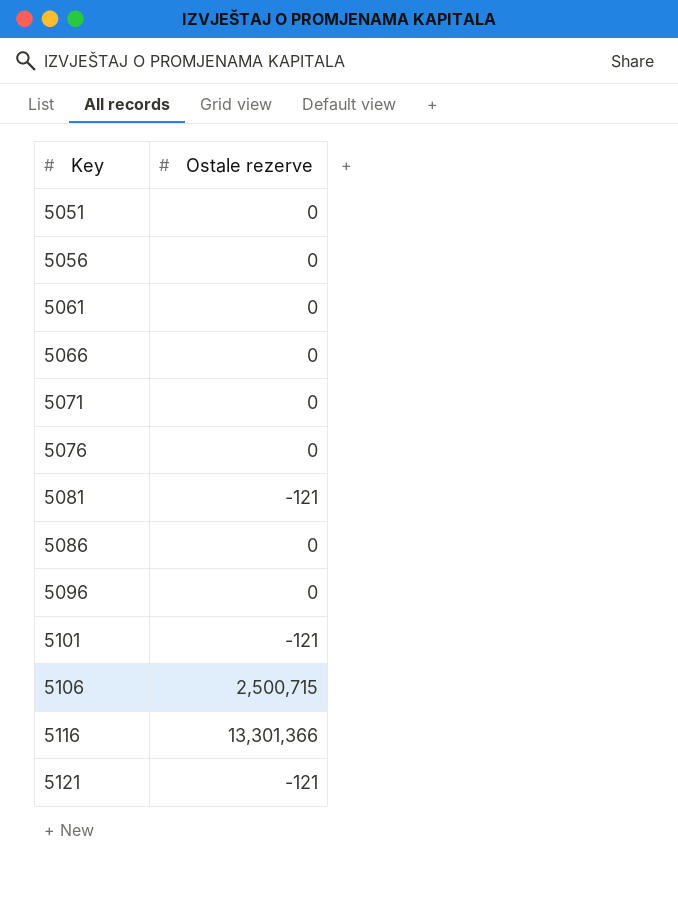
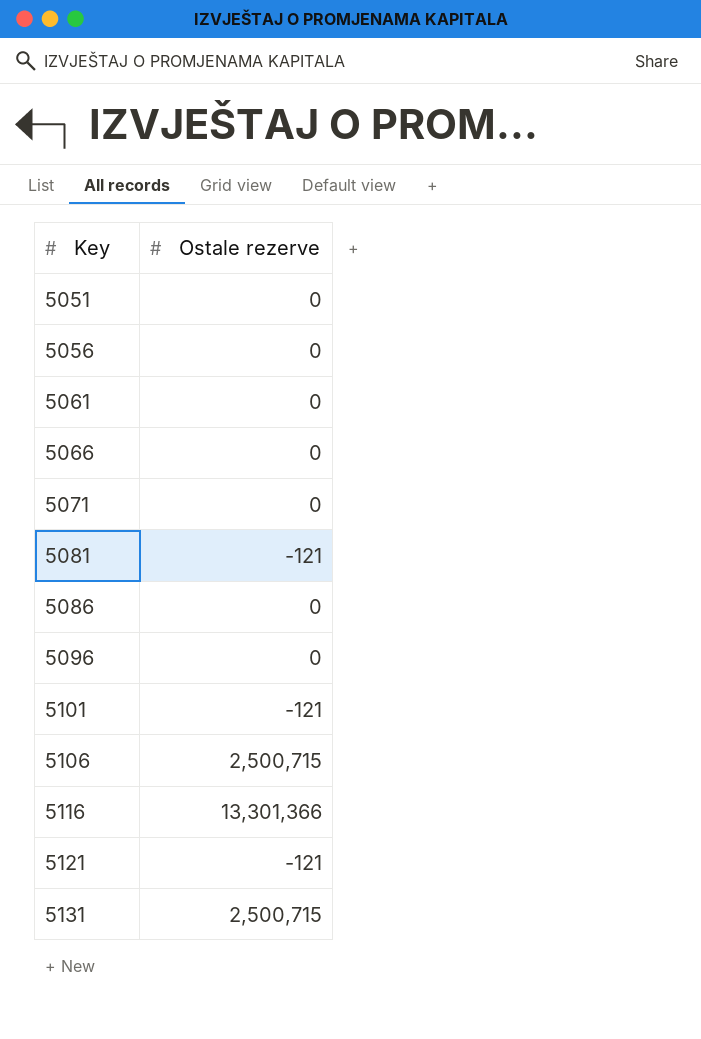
row 5076: 0 -> none
row 5131: none -> 2,500,715

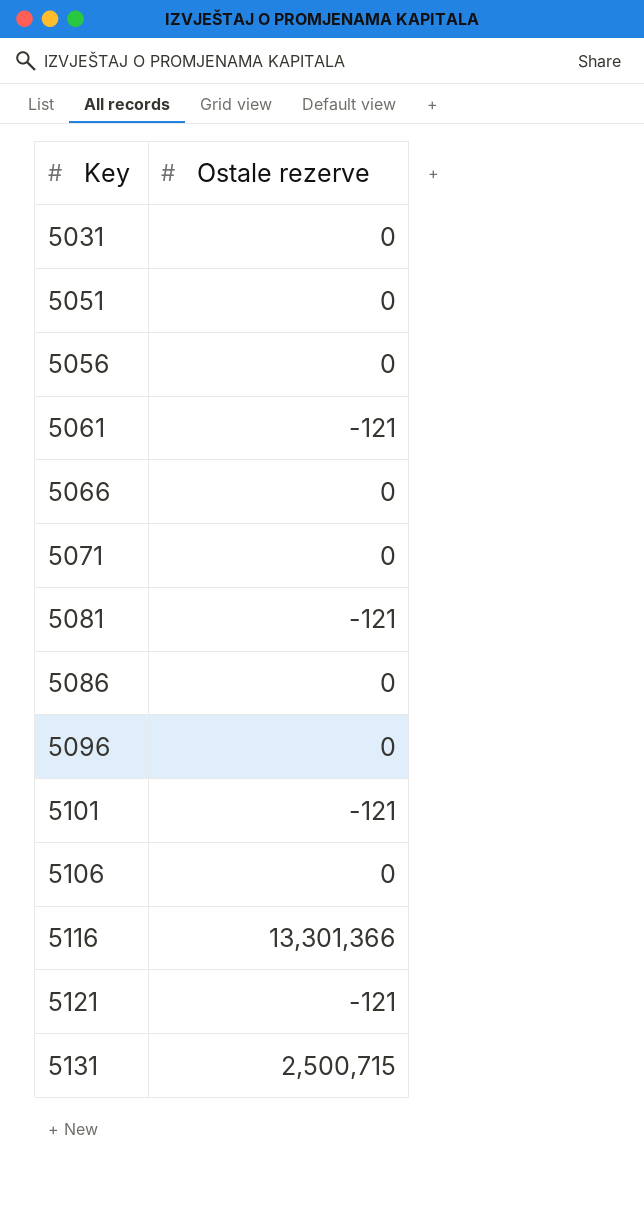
row 5031: none -> 0
5061 | Ostale rezerve: 0 -> -121
5106 | Ostale rezerve: 2,500,715 -> 0

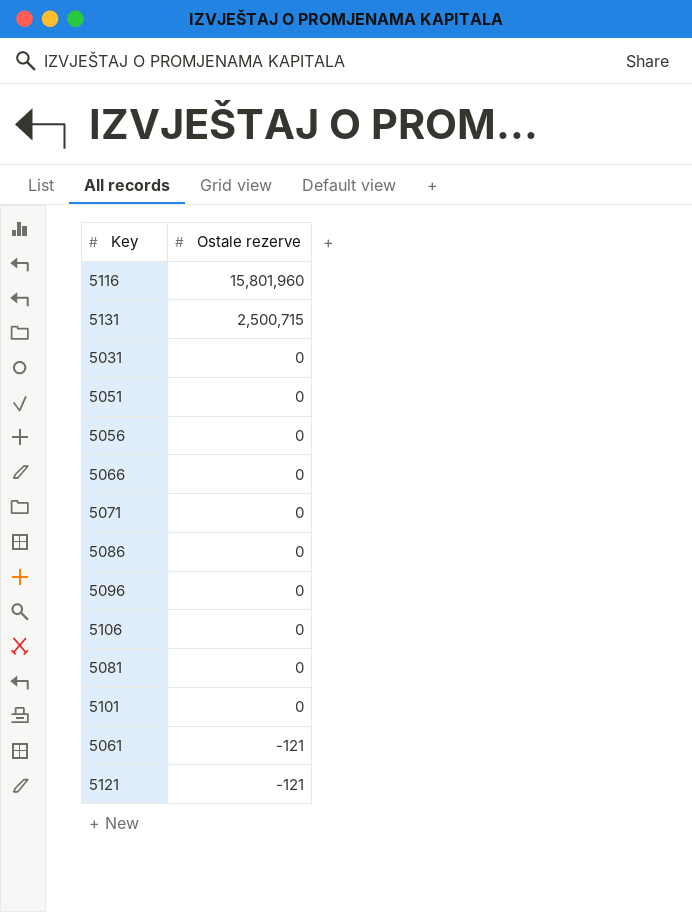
row order: Key ascending -> Ostale rezerve descending
5116 | Ostale rezerve: 13,301,366 -> 15,801,960
5081 | Ostale rezerve: -121 -> 0
5101 | Ostale rezerve: -121 -> 0

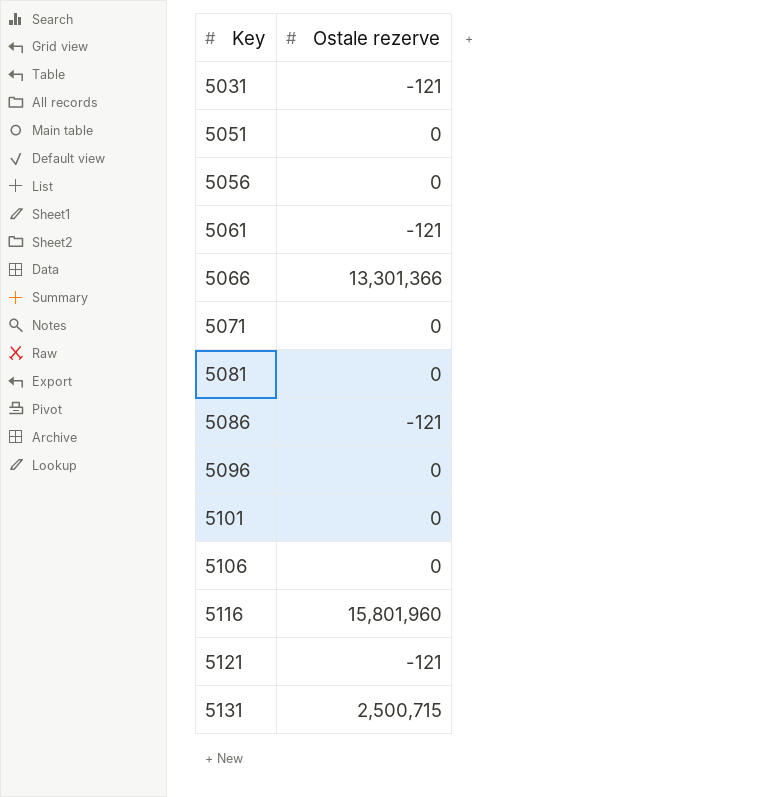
row order: Ostale rezerve descending -> Key ascending
5031 | Ostale rezerve: 0 -> -121
5066 | Ostale rezerve: 0 -> 13,301,366
5086 | Ostale rezerve: 0 -> -121

